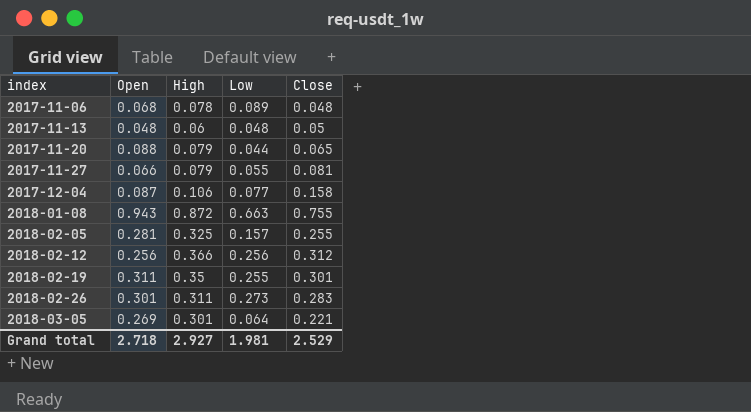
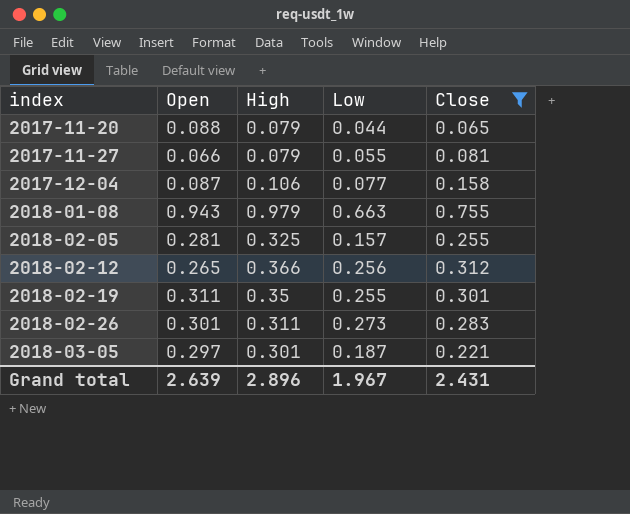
filter: none -> Close >= 0.065
2018-01-08 | High: 0.872 -> 0.979
2018-02-12 | Open: 0.256 -> 0.265
2018-03-05 | Open: 0.269 -> 0.297
2018-03-05 | Low: 0.064 -> 0.187
Grand total | Open: 2.718 -> 2.639
Grand total | High: 2.927 -> 2.896
Grand total | Low: 1.981 -> 1.967
Grand total | Close: 2.529 -> 2.431

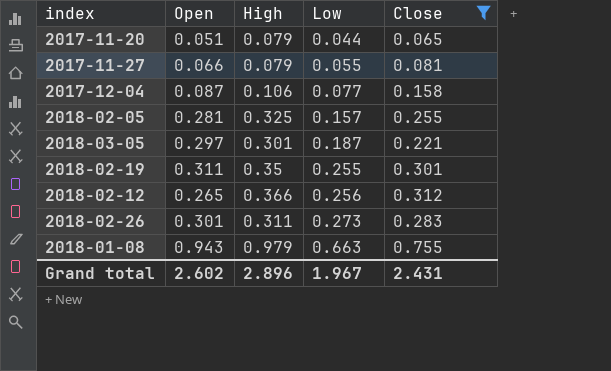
row order: index ascending -> Low ascending
2017-11-20 | Open: 0.088 -> 0.051
Grand total | Open: 2.639 -> 2.602

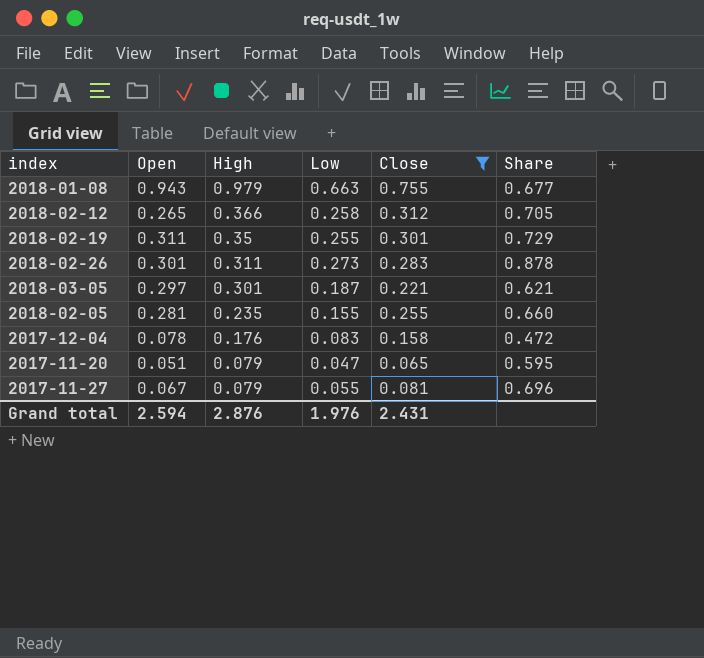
row order: Low ascending -> High descending
column Share | formula: none -> [Low] / [High]
2018-02-12 | Low: 0.256 -> 0.258
2018-02-05 | High: 0.325 -> 0.235
2018-02-05 | Low: 0.157 -> 0.155
2017-12-04 | Open: 0.087 -> 0.078
2017-12-04 | High: 0.106 -> 0.176
2017-12-04 | Low: 0.077 -> 0.083
2017-11-20 | Low: 0.044 -> 0.047
2017-11-27 | Open: 0.066 -> 0.067
Grand total | Open: 2.602 -> 2.594
Grand total | High: 2.896 -> 2.876
Grand total | Low: 1.967 -> 1.976

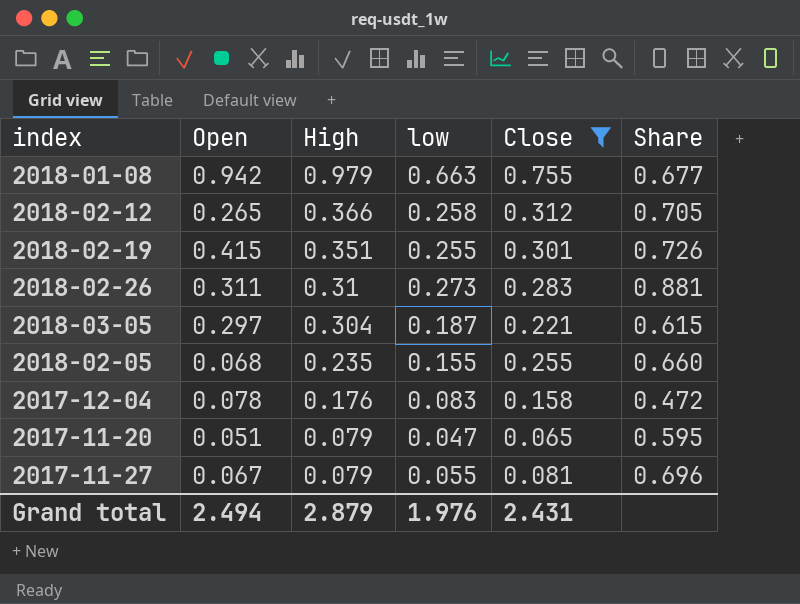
column name: Low -> low
2018-01-08 | Open: 0.943 -> 0.942
2018-02-19 | Open: 0.311 -> 0.415
2018-02-19 | High: 0.35 -> 0.351
2018-02-19 | Share: 0.729 -> 0.726
2018-02-26 | Open: 0.301 -> 0.311
2018-02-26 | High: 0.311 -> 0.31
2018-02-26 | Share: 0.878 -> 0.881
2018-03-05 | High: 0.301 -> 0.304
2018-03-05 | Share: 0.621 -> 0.615
2018-02-05 | Open: 0.281 -> 0.068
Grand total | Open: 2.594 -> 2.494
Grand total | High: 2.876 -> 2.879

